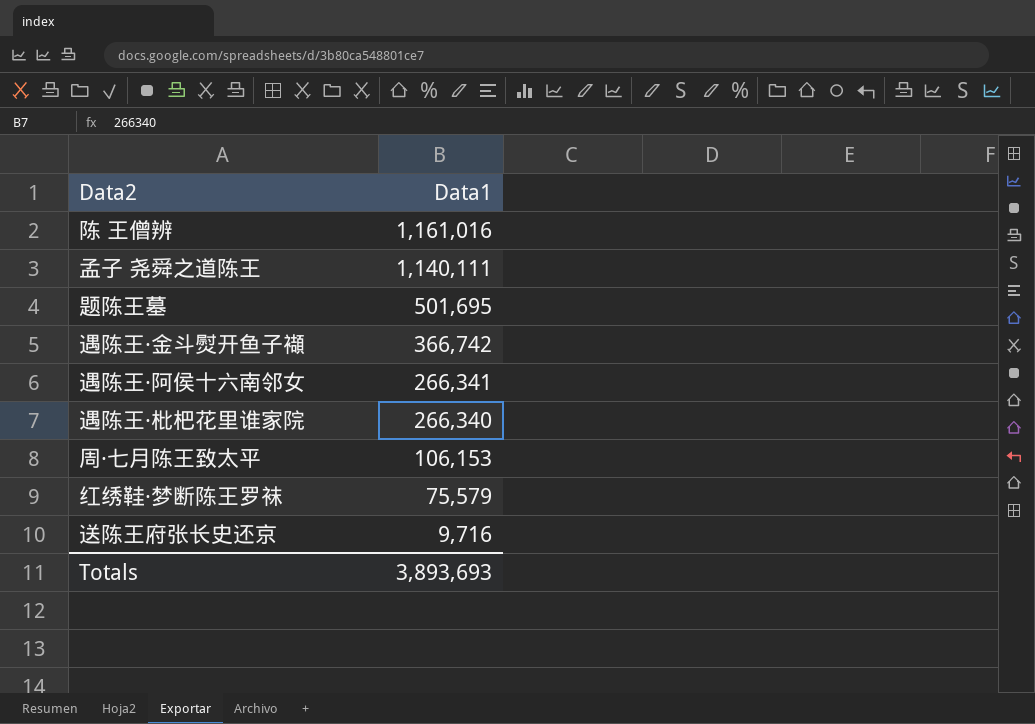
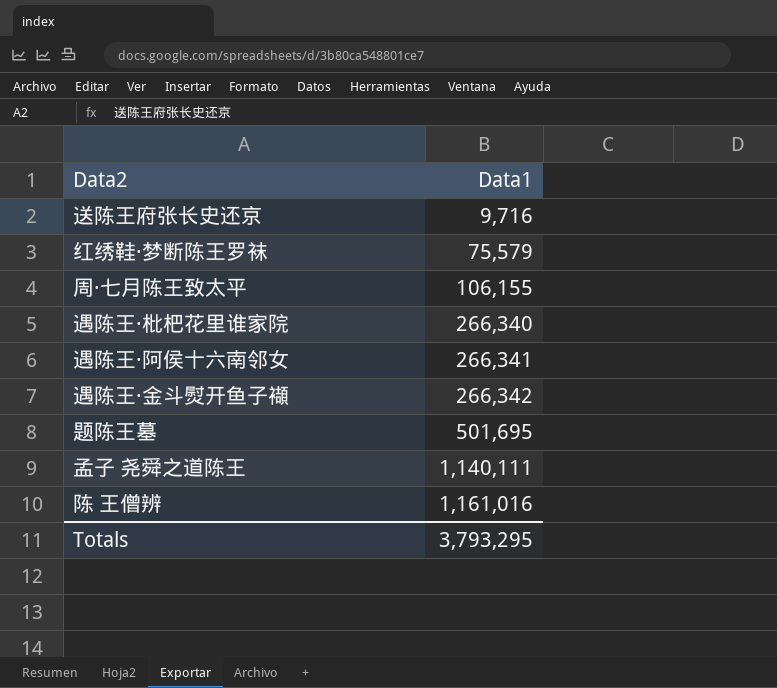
row order: Data1 descending -> Data1 ascending
周·七月陈王致太平 | Data1: 106,153 -> 106,155
遇陈王·金斗熨开鱼子襭 | Data1: 366,742 -> 266,342
Totals | Data1: 3,893,693 -> 3,793,295

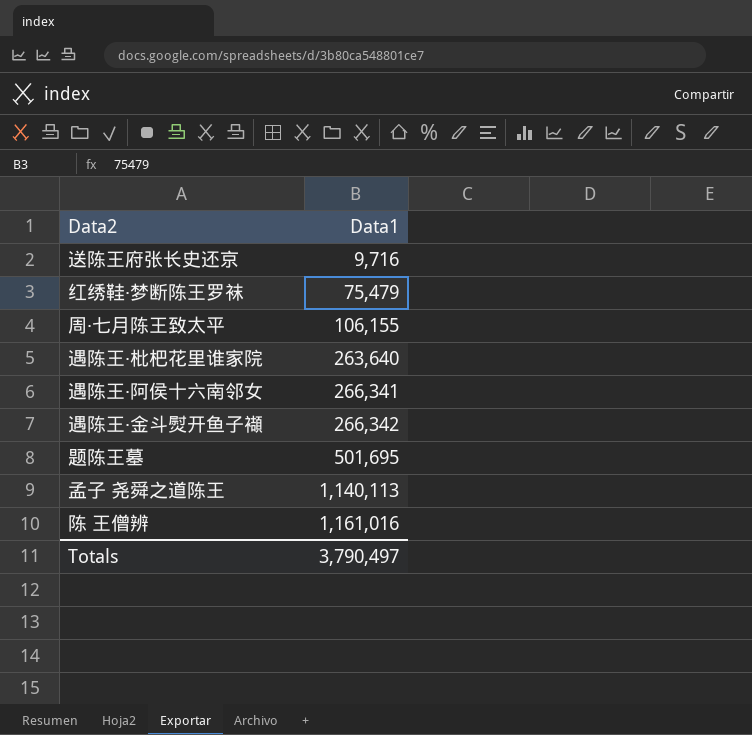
红绣鞋·梦断陈王罗袜 | Data1: 75,579 -> 75,479
遇陈王·枇杷花里谁家院 | Data1: 266,340 -> 263,640
孟子 尧舜之道陈王 | Data1: 1,140,111 -> 1,140,113
Totals | Data1: 3,793,295 -> 3,790,497

